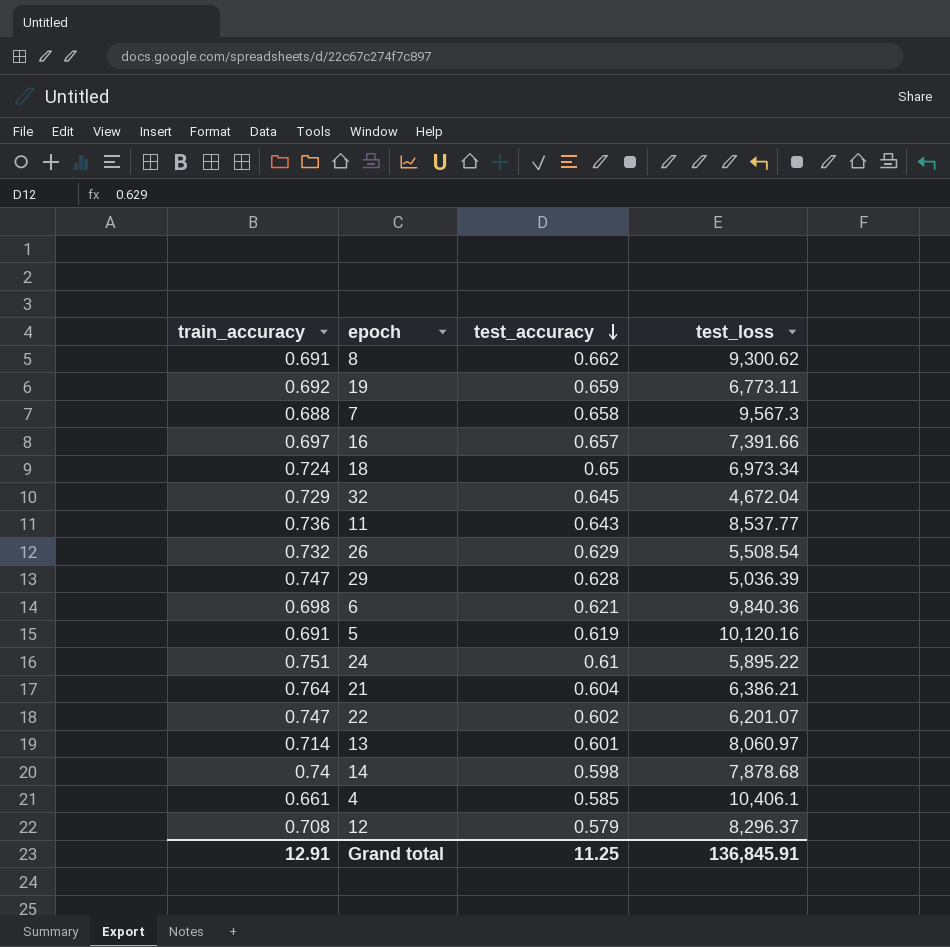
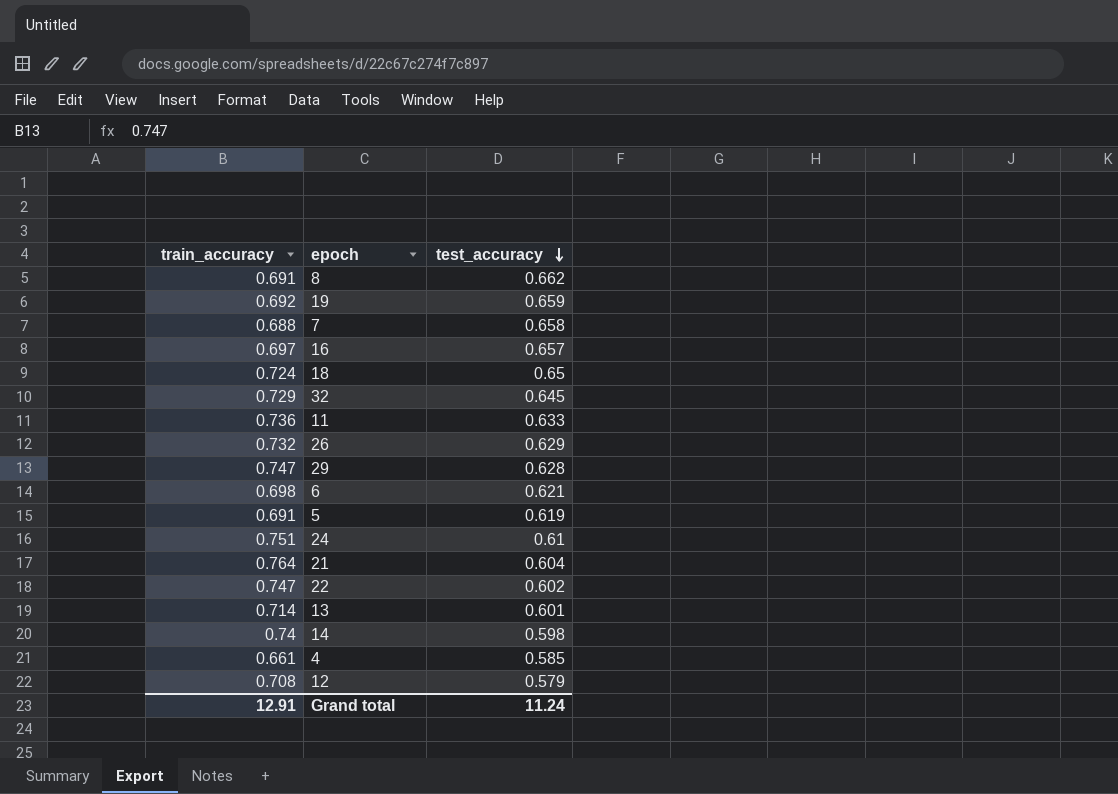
column test_loss | position: 4 -> none
11 | test_accuracy: 0.643 -> 0.633
Grand total | test_accuracy: 11.25 -> 11.24

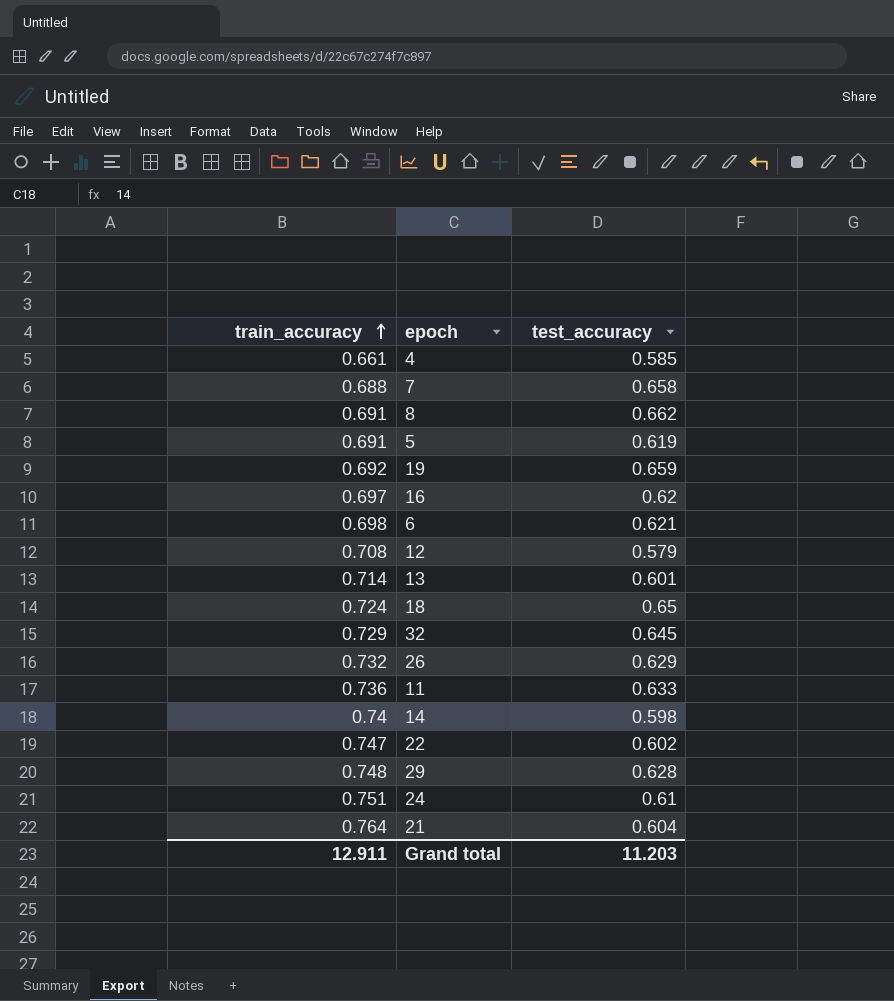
row order: test_accuracy descending -> train_accuracy ascending
16 | test_accuracy: 0.657 -> 0.62
29 | train_accuracy: 0.747 -> 0.748
Grand total | train_accuracy: 12.91 -> 12.911
Grand total | test_accuracy: 11.24 -> 11.203

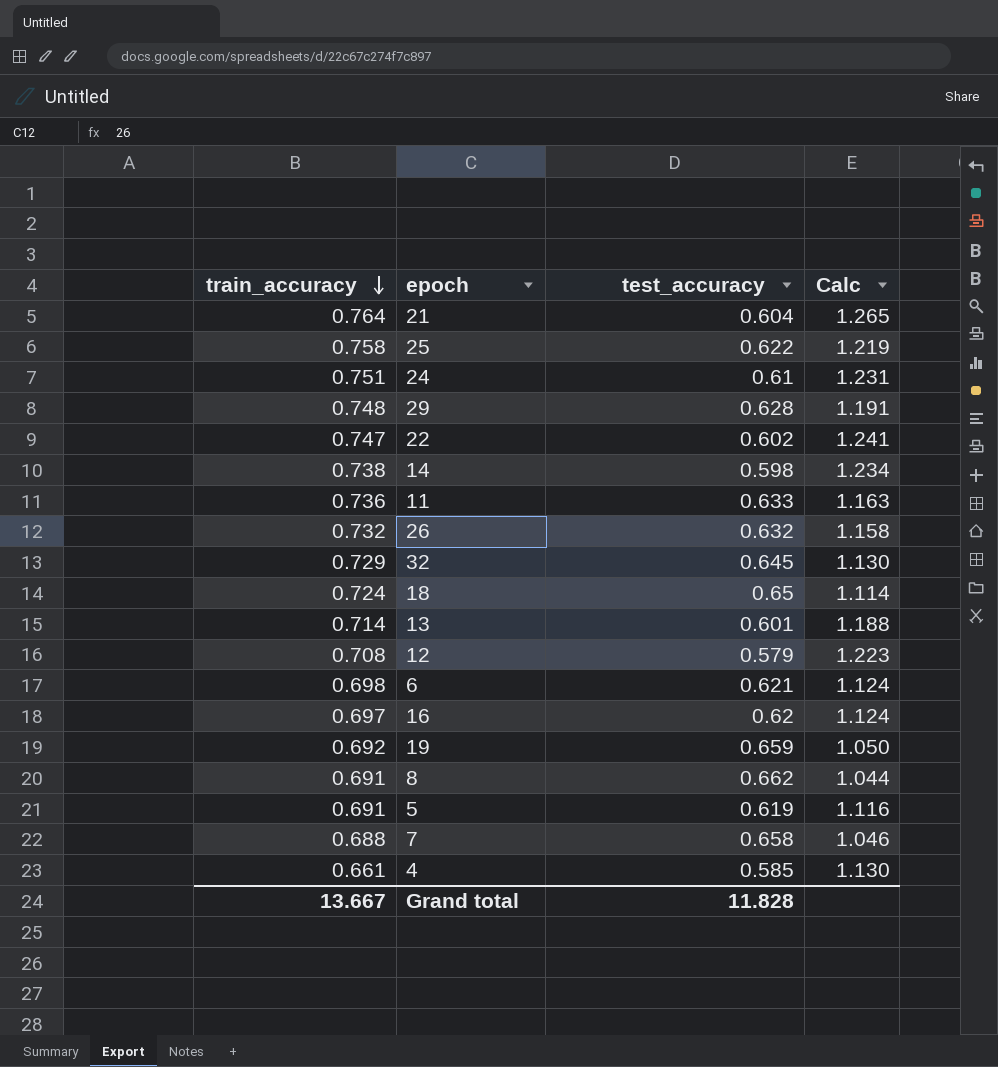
row order: train_accuracy ascending -> train_accuracy descending
column Calc | formula: none -> [train_accuracy] / [test_accuracy]
row 25: none -> 0.758 | 0.622 | 1.219
14 | train_accuracy: 0.74 -> 0.738
26 | test_accuracy: 0.629 -> 0.632
Grand total | train_accuracy: 12.911 -> 13.667
Grand total | test_accuracy: 11.203 -> 11.828

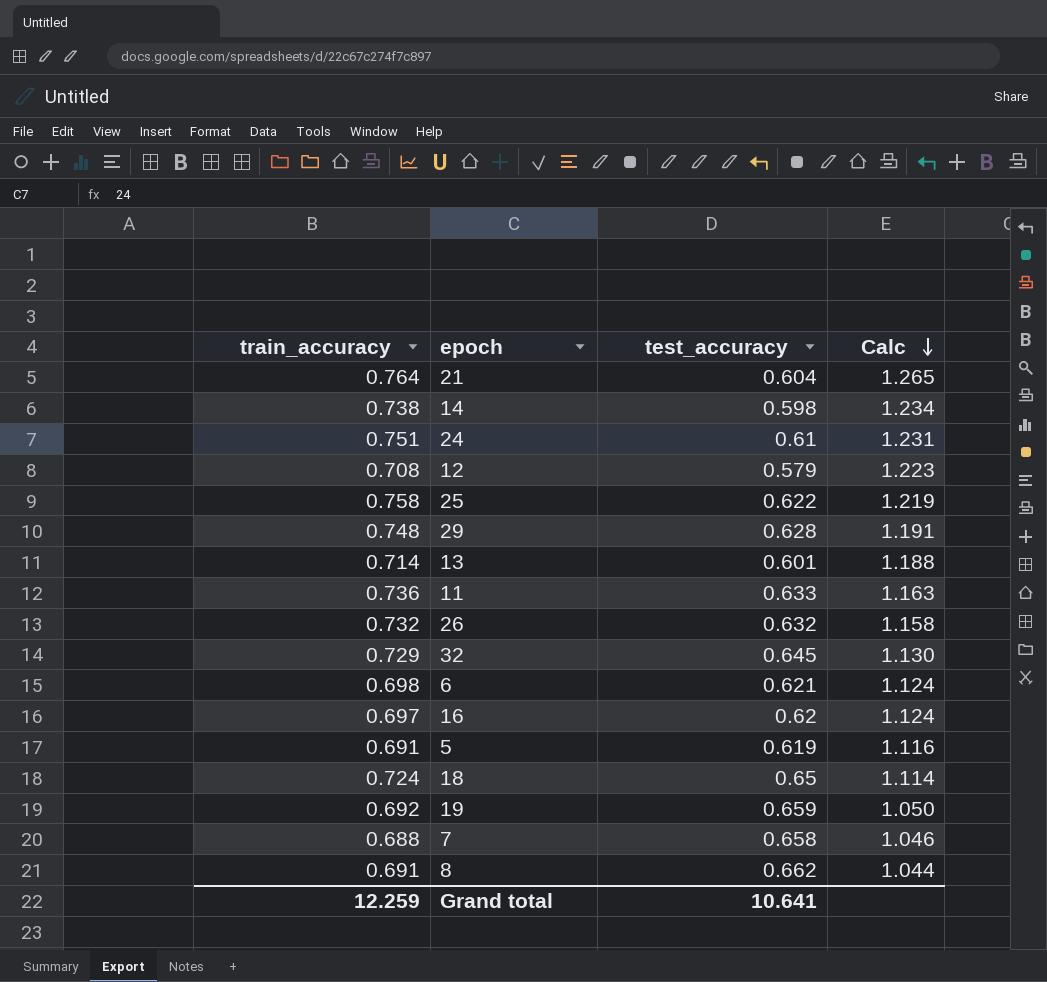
row order: train_accuracy descending -> Calc descending
row 22: 0.747 | 0.602 | 1.241 -> none
row 4: 0.661 | 0.585 | 1.130 -> none
Grand total | train_accuracy: 13.667 -> 12.259
Grand total | test_accuracy: 11.828 -> 10.641

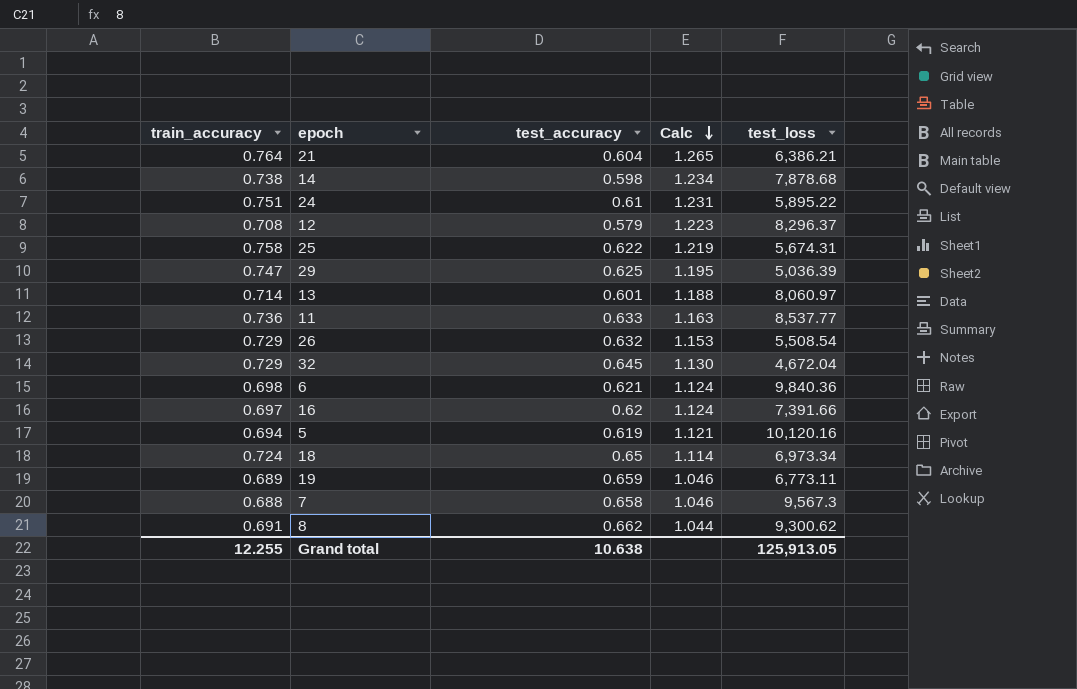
column test_loss | position: none -> 5
29 | train_accuracy: 0.748 -> 0.747
29 | test_accuracy: 0.628 -> 0.625
29 | Calc: 1.191 -> 1.195
26 | train_accuracy: 0.732 -> 0.729
26 | Calc: 1.158 -> 1.153
5 | train_accuracy: 0.691 -> 0.694
5 | Calc: 1.116 -> 1.121
19 | train_accuracy: 0.692 -> 0.689
19 | Calc: 1.050 -> 1.046
Grand total | train_accuracy: 12.259 -> 12.255
Grand total | test_accuracy: 10.641 -> 10.638

